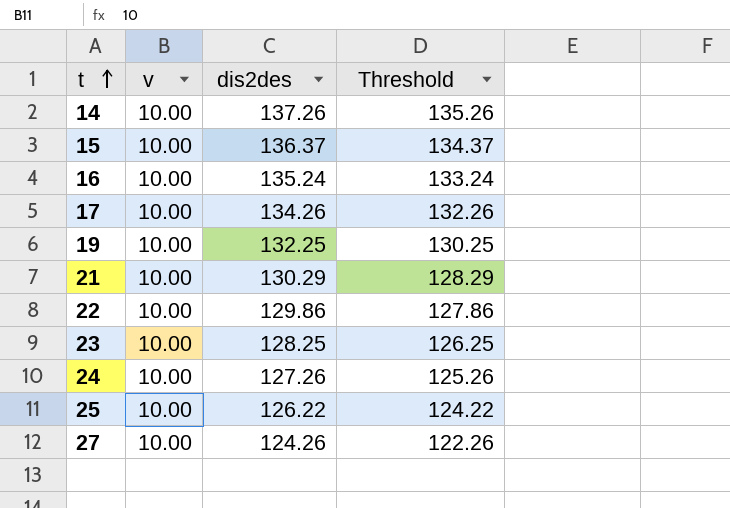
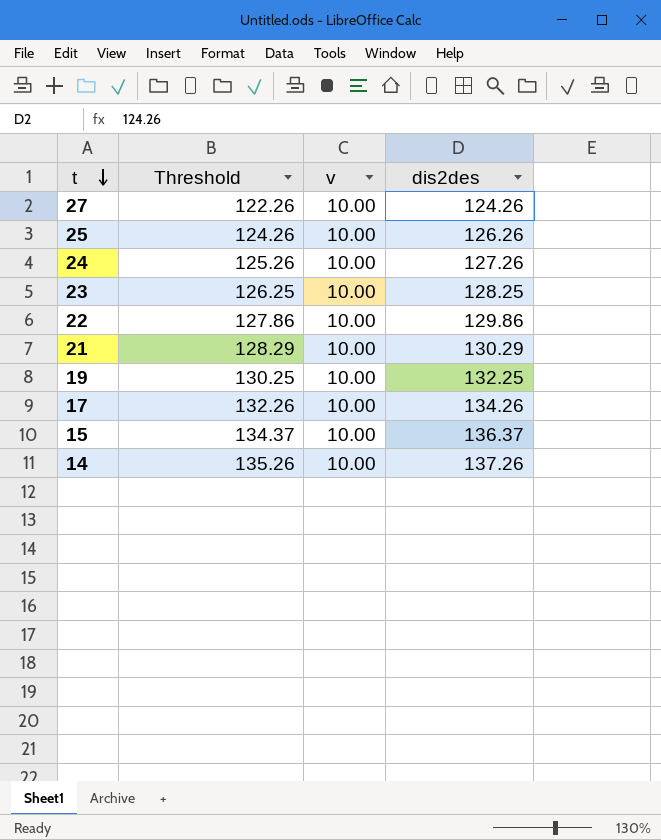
row order: t ascending -> t descending
column Threshold | position: 4 -> 2
row 16: 10.00 | 135.24 | 133.24 -> none
25 | Threshold: 124.22 -> 124.26
25 | dis2des: 126.22 -> 126.26

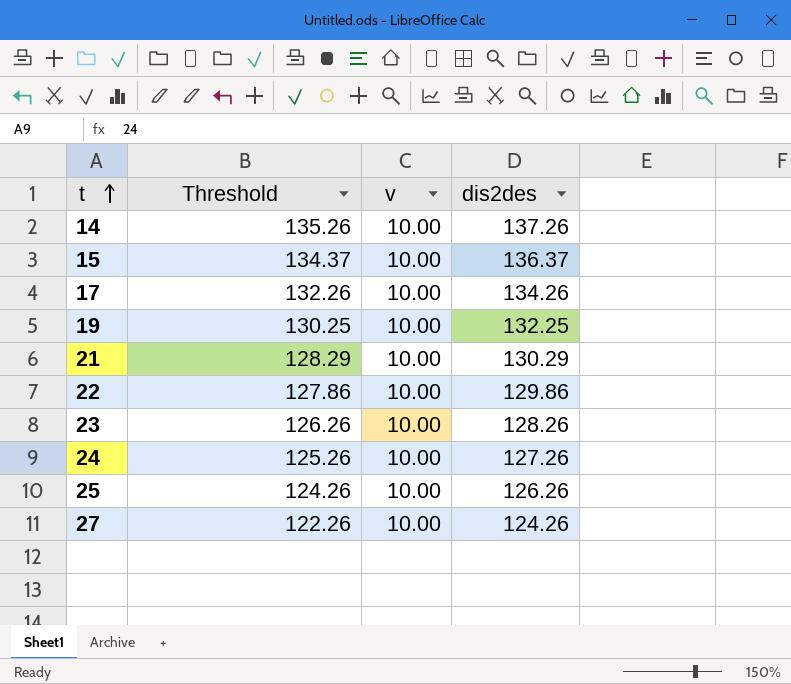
row order: t descending -> t ascending
23 | Threshold: 126.25 -> 126.26
23 | dis2des: 128.25 -> 128.26

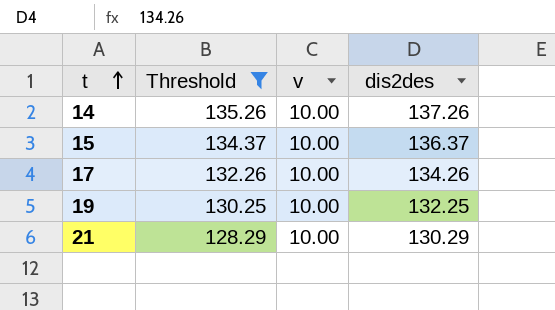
filter: none -> Threshold >= 128.29

